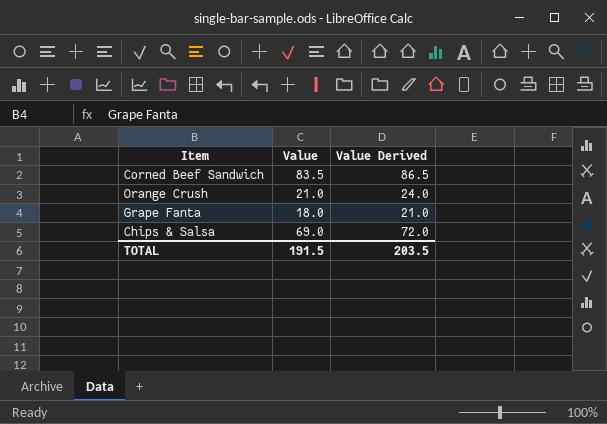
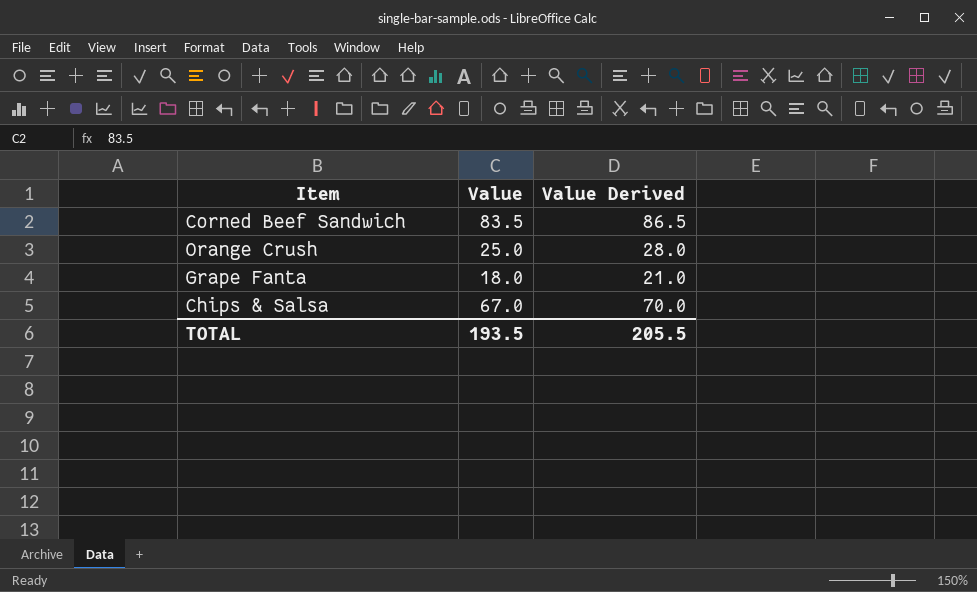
Orange Crush | Value: 21.0 -> 25.0
Orange Crush | Value Derived: 24.0 -> 28.0
Chips & Salsa | Value: 69.0 -> 67.0
Chips & Salsa | Value Derived: 72.0 -> 70.0
TOTAL | Value: 191.5 -> 193.5
TOTAL | Value Derived: 203.5 -> 205.5

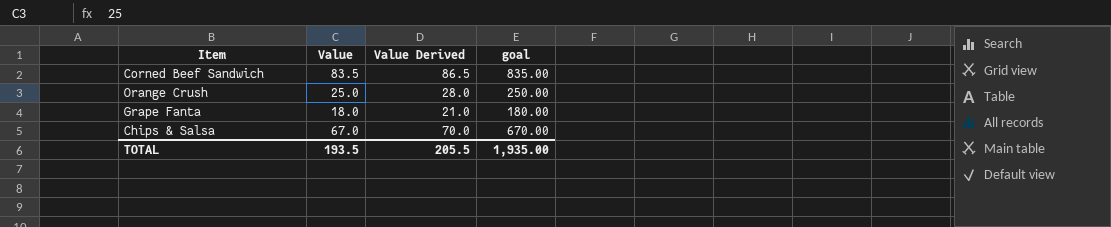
column goal | formula: none -> [Value] * 10

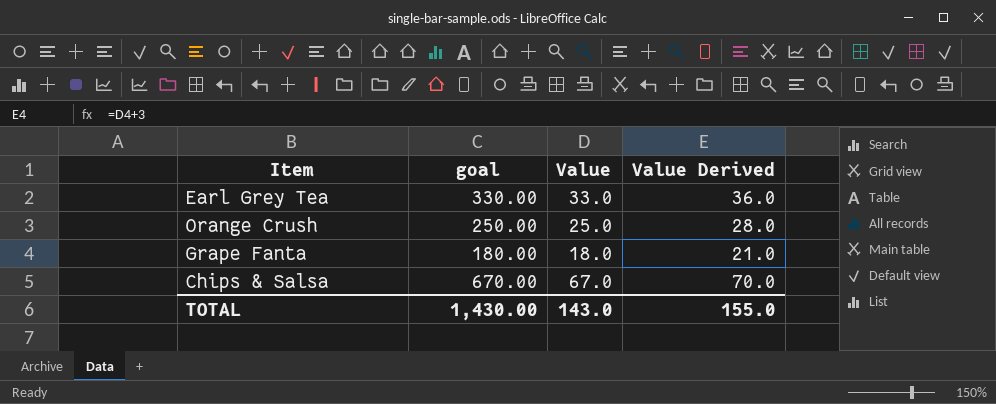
column goal | position: 4 -> 2
row Corned Beef Sandwich: 83.5 | 86.5 | 835.00 -> none
row Earl Grey Tea: none -> 330.00 | 33.0 | 36.0
TOTAL | goal: 1,935.00 -> 1,430.00
TOTAL | Value: 193.5 -> 143.0
TOTAL | Value Derived: 205.5 -> 155.0

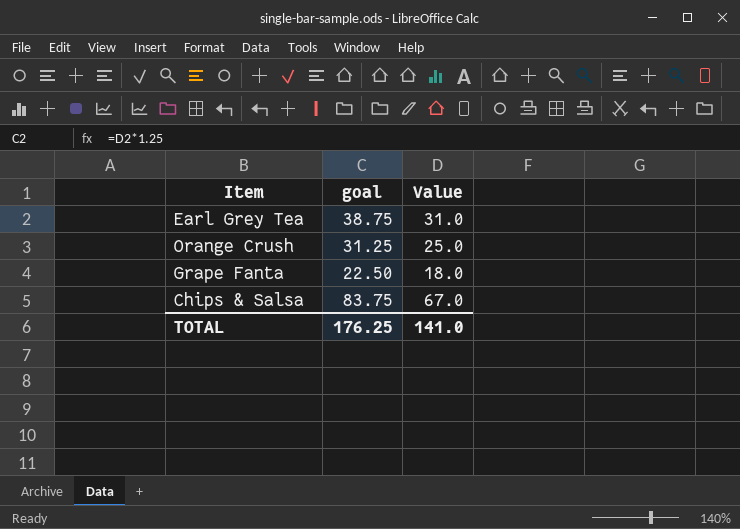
column Value Derived | formula: [Value] + 3 -> none
column goal | formula: [Value] * 10 -> [Value] * 1.25
Earl Grey Tea | Value: 33.0 -> 31.0
TOTAL | goal: 1,430.00 -> 176.25
TOTAL | Value: 143.0 -> 141.0

